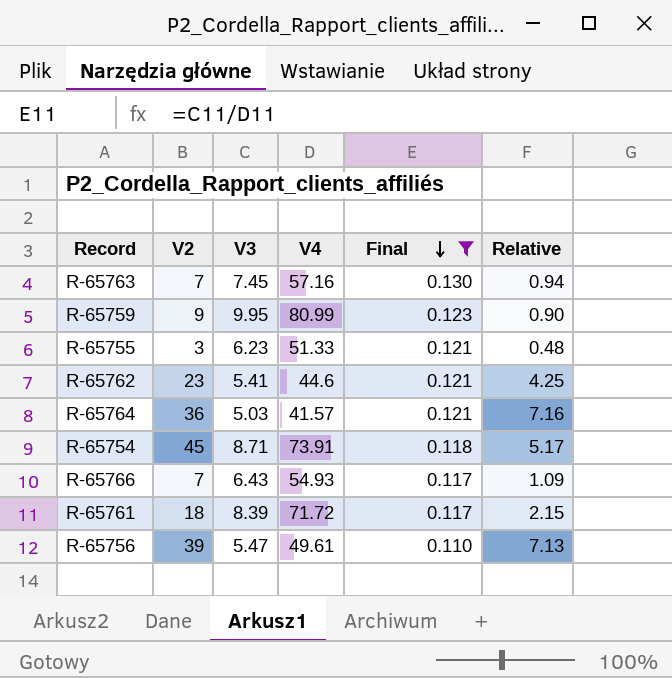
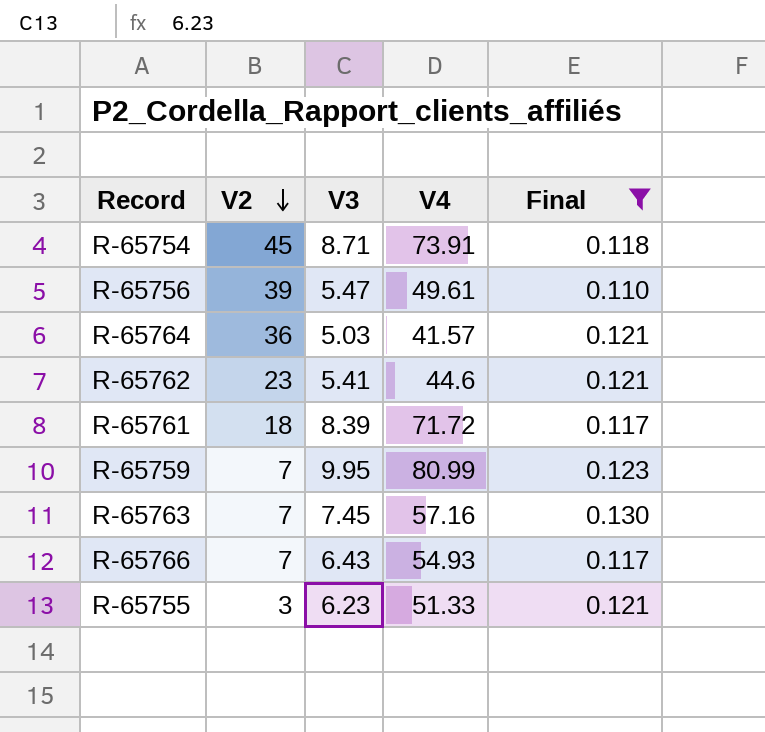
row order: Final descending -> V2 descending
column Relative | formula: [V2] / [V3] -> none
R-65759 | V2: 9 -> 7

